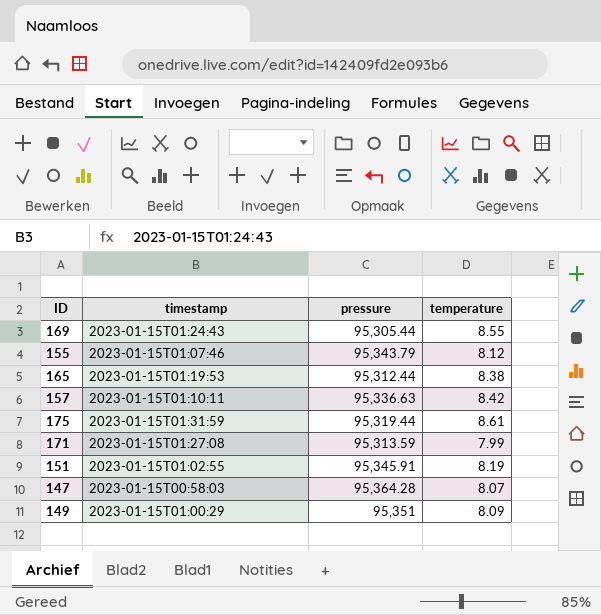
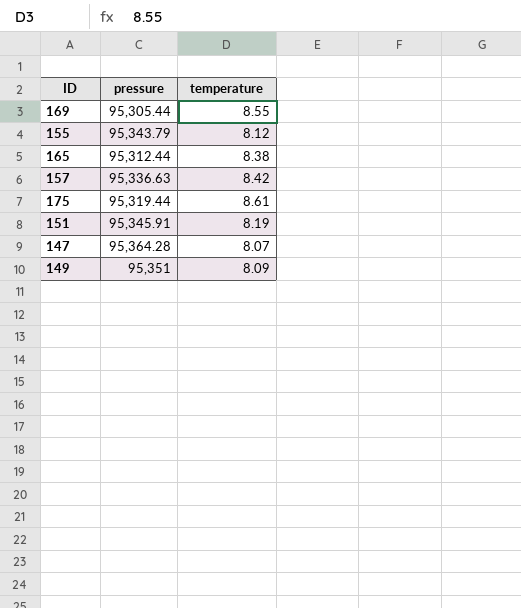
column timestamp | position: 2 -> none
row 171: 2023-01-15T01:27:08 | 95,313.59 | 7.99 -> none

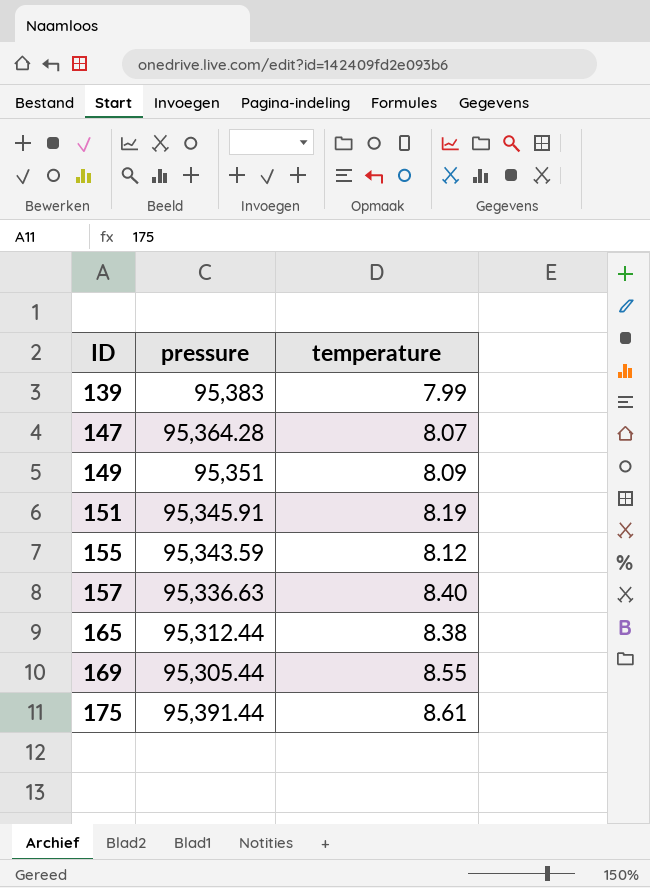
row order: none -> ID ascending
row 139: none -> 95,383 | 7.99
155 | pressure: 95,343.79 -> 95,343.59
157 | temperature: 8.42 -> 8.40
175 | pressure: 95,319.44 -> 95,391.44

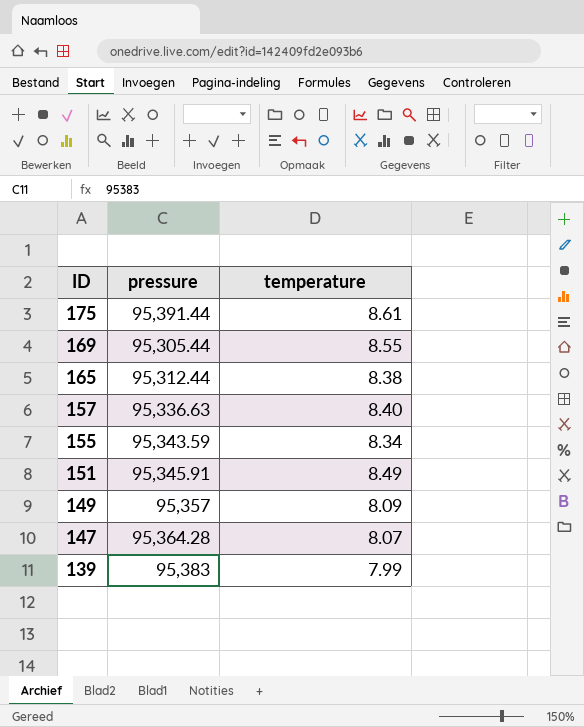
row order: ID ascending -> ID descending
155 | temperature: 8.12 -> 8.34
151 | temperature: 8.19 -> 8.49
149 | pressure: 95,351 -> 95,357

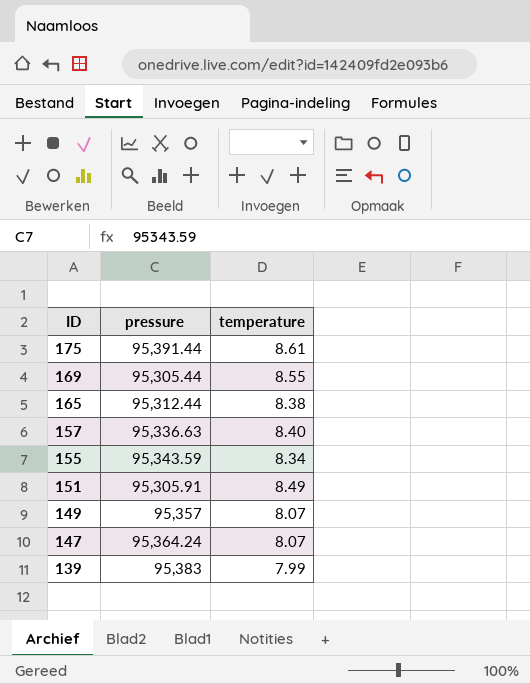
151 | pressure: 95,345.91 -> 95,305.91
149 | temperature: 8.09 -> 8.07
147 | pressure: 95,364.28 -> 95,364.24

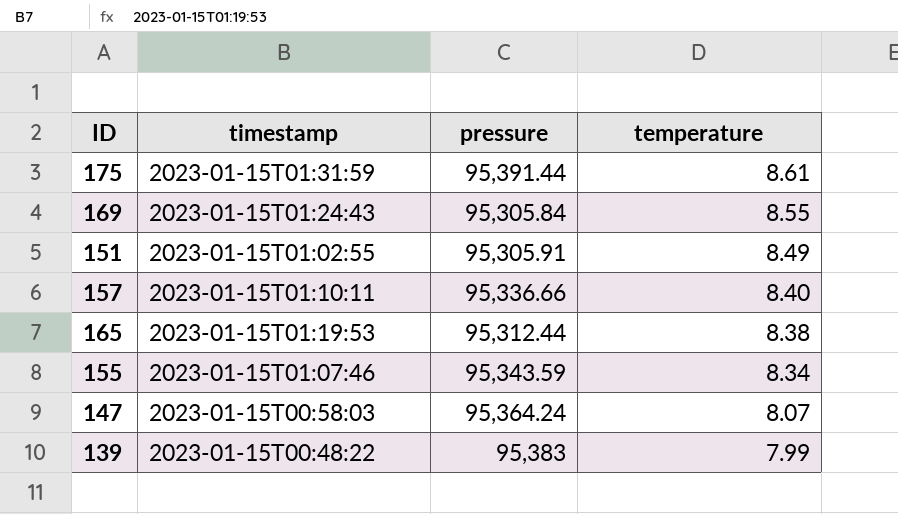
row order: ID descending -> temperature descending
column timestamp | position: none -> 2
row 149: 95,357 | 8.07 -> none
169 | pressure: 95,305.44 -> 95,305.84
157 | pressure: 95,336.63 -> 95,336.66

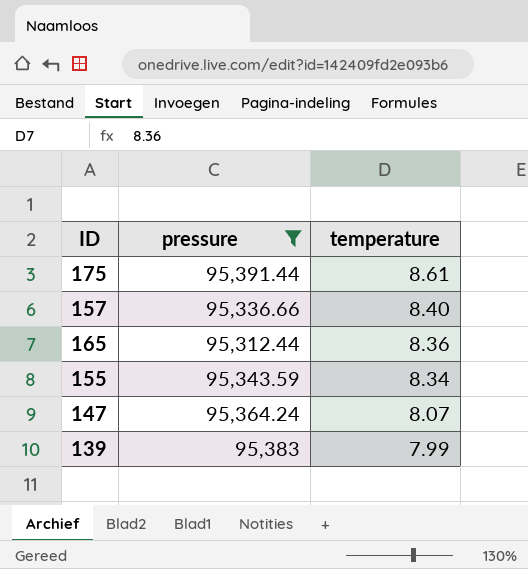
filter: none -> pressure >= 95,312.44
column timestamp | position: 2 -> none
165 | temperature: 8.38 -> 8.36

